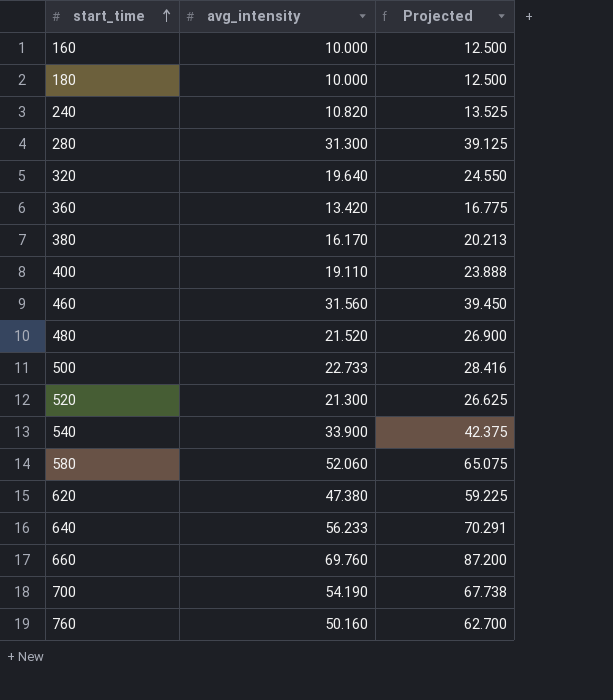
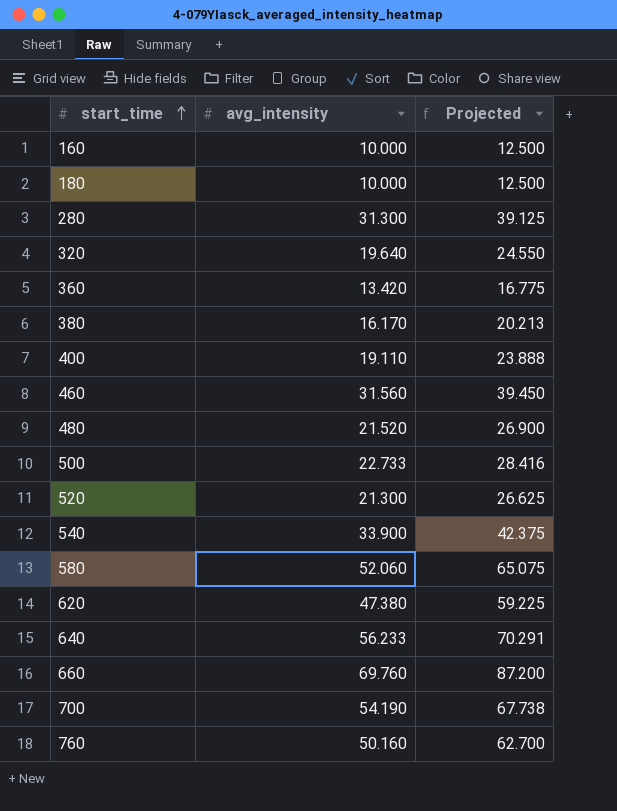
row 240: 10.820 | 13.525 -> none

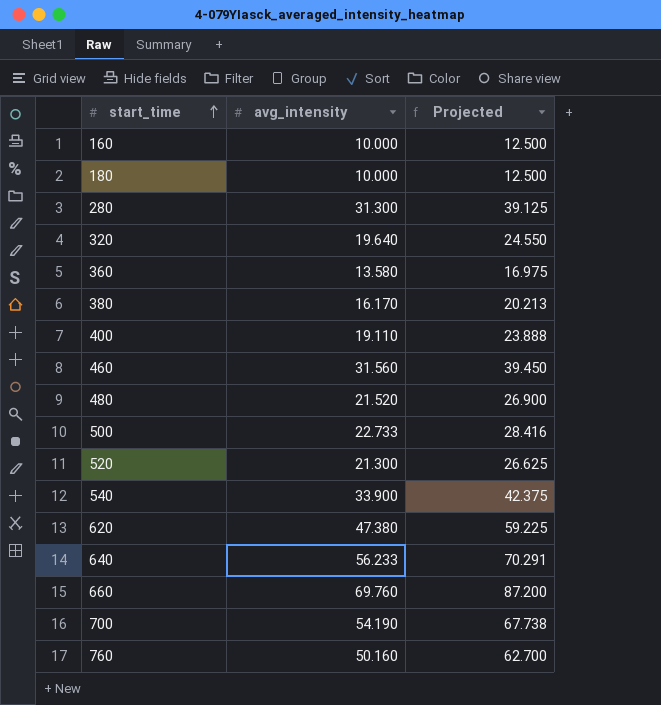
row 580: 52.060 | 65.075 -> none
360 | avg_intensity: 13.420 -> 13.580
360 | Projected: 16.775 -> 16.975

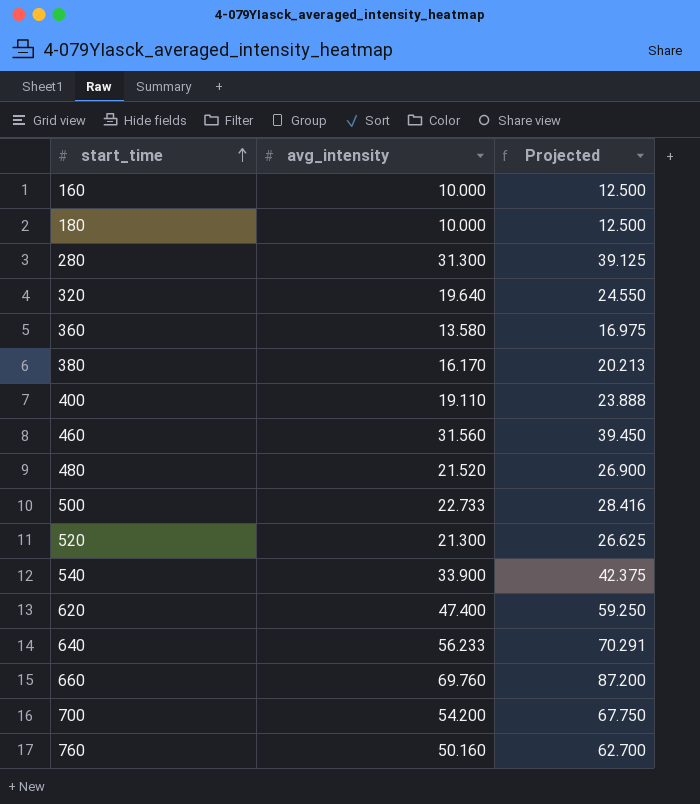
620 | avg_intensity: 47.380 -> 47.400
620 | Projected: 59.225 -> 59.250
700 | avg_intensity: 54.190 -> 54.200
700 | Projected: 67.738 -> 67.750

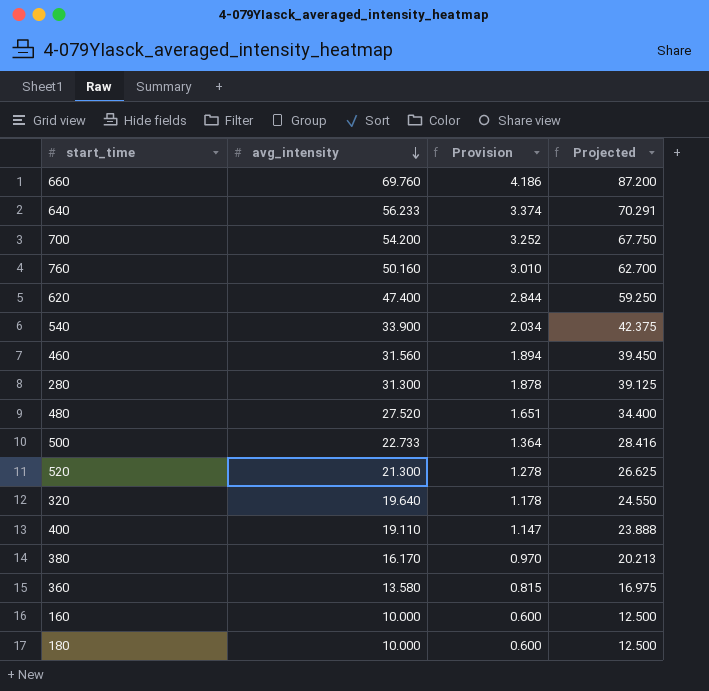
row order: start_time ascending -> avg_intensity descending
column Provision | formula: none -> [avg_intensity] * 0.06
480 | avg_intensity: 21.520 -> 27.520
480 | Projected: 26.900 -> 34.400

